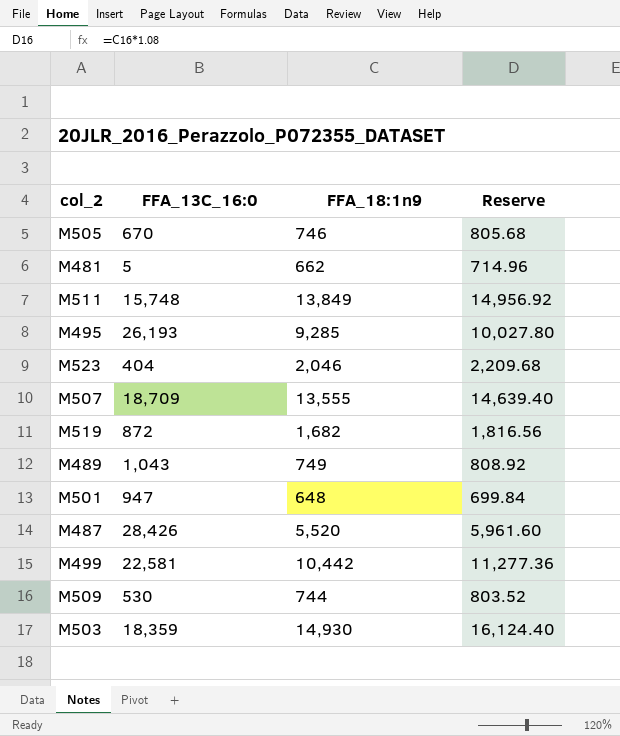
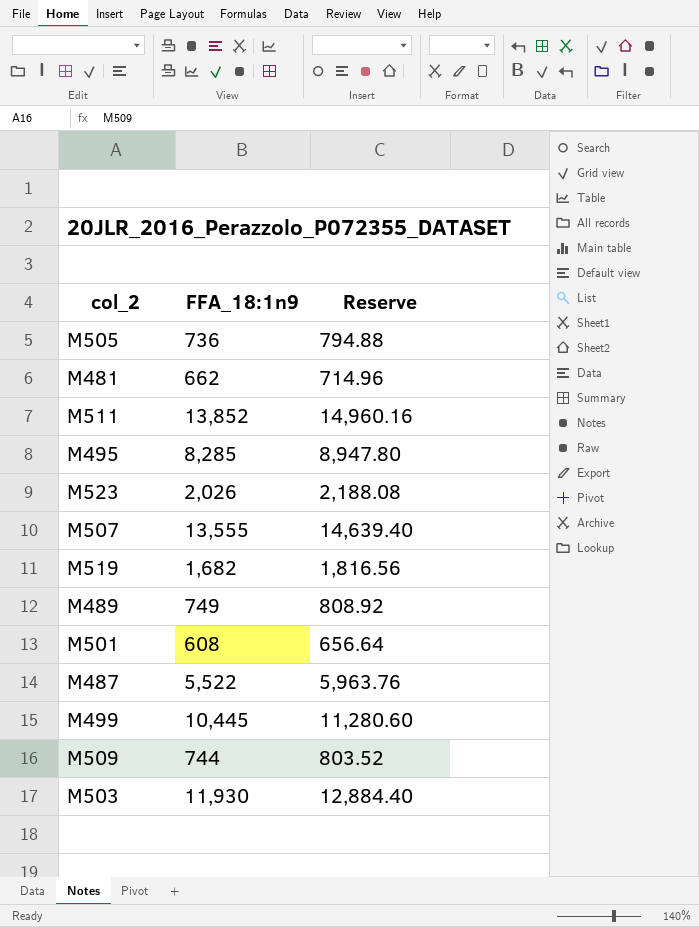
column FFA_13C_16:0 | position: 2 -> none
M505 | FFA_18:1n9: 746 -> 736
M505 | Reserve: 805.68 -> 794.88
M511 | FFA_18:1n9: 13,849 -> 13,852
M511 | Reserve: 14,956.92 -> 14,960.16
M495 | FFA_18:1n9: 9,285 -> 8,285
M495 | Reserve: 10,027.80 -> 8,947.80
M523 | FFA_18:1n9: 2,046 -> 2,026
M523 | Reserve: 2,209.68 -> 2,188.08
M501 | FFA_18:1n9: 648 -> 608
M501 | Reserve: 699.84 -> 656.64
M487 | FFA_18:1n9: 5,520 -> 5,522
M487 | Reserve: 5,961.60 -> 5,963.76
M499 | FFA_18:1n9: 10,442 -> 10,445
M499 | Reserve: 11,277.36 -> 11,280.60
M503 | FFA_18:1n9: 14,930 -> 11,930
M503 | Reserve: 16,124.40 -> 12,884.40

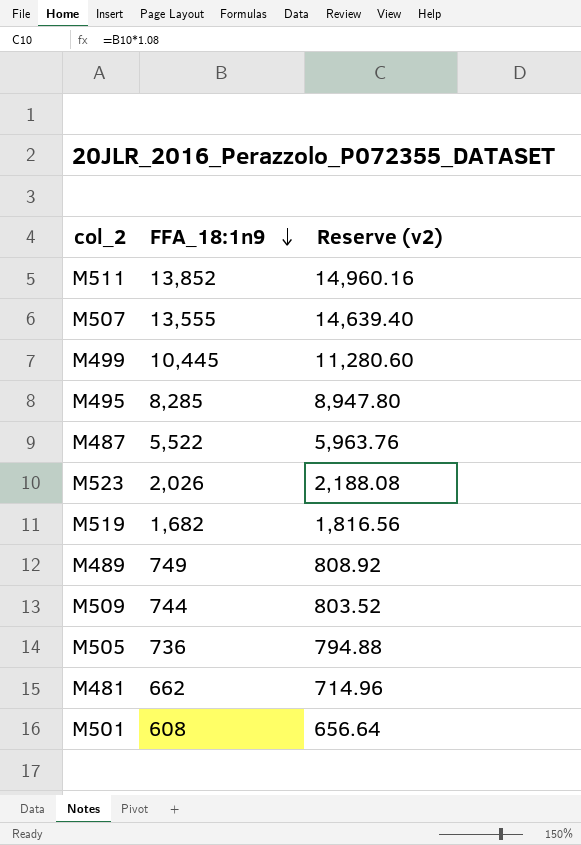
row order: none -> FFA_18:1n9 descending
column name: Reserve -> Reserve (v2)
row M503: 11,930 | 12,884.40 -> none

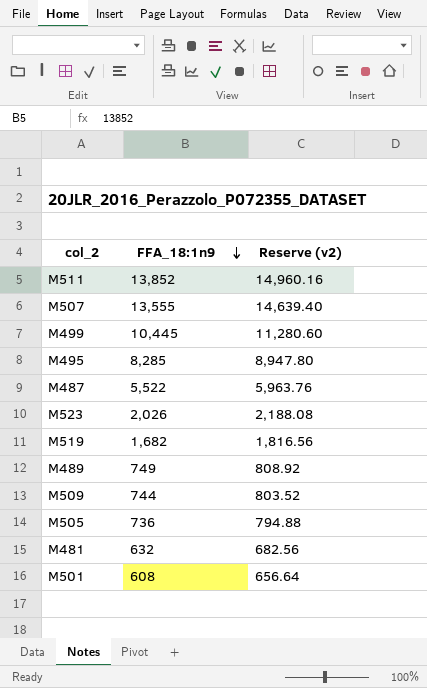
M481 | FFA_18:1n9: 662 -> 632
M481 | Reserve (v2): 714.96 -> 682.56

